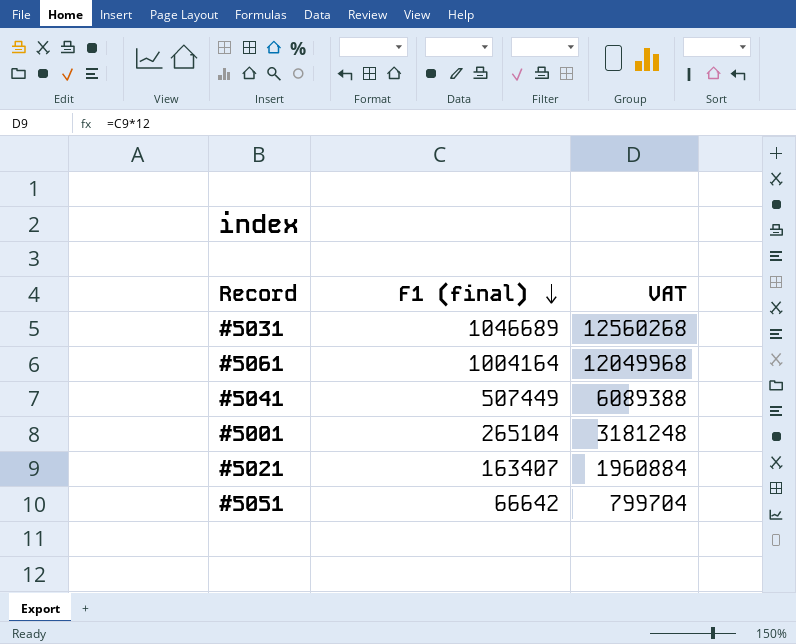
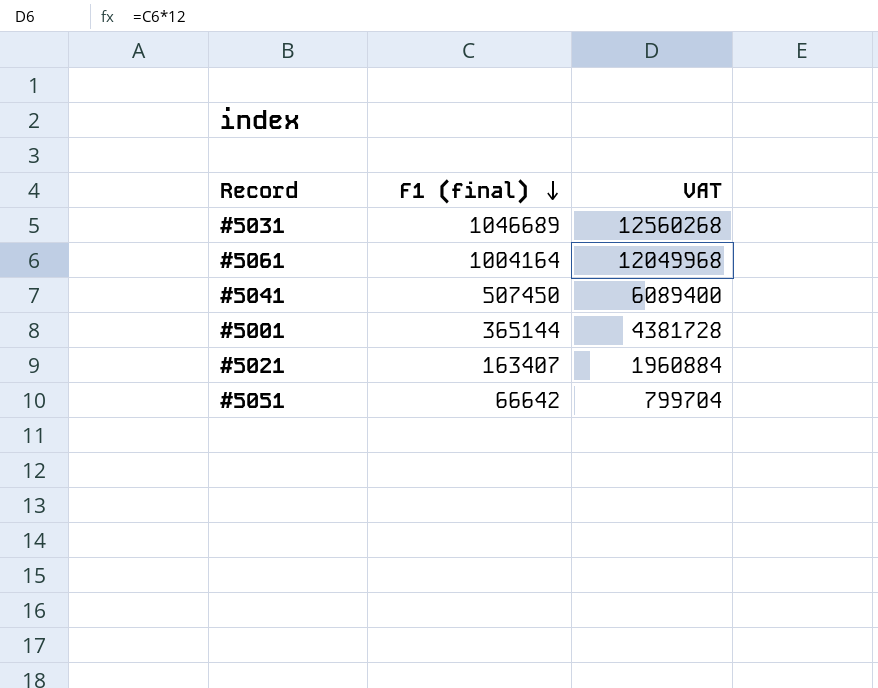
#5041 | F1 (final): 507449 -> 507450
#5041 | VAT: 6089388 -> 6089400
#5001 | F1 (final): 265104 -> 365144
#5001 | VAT: 3181248 -> 4381728

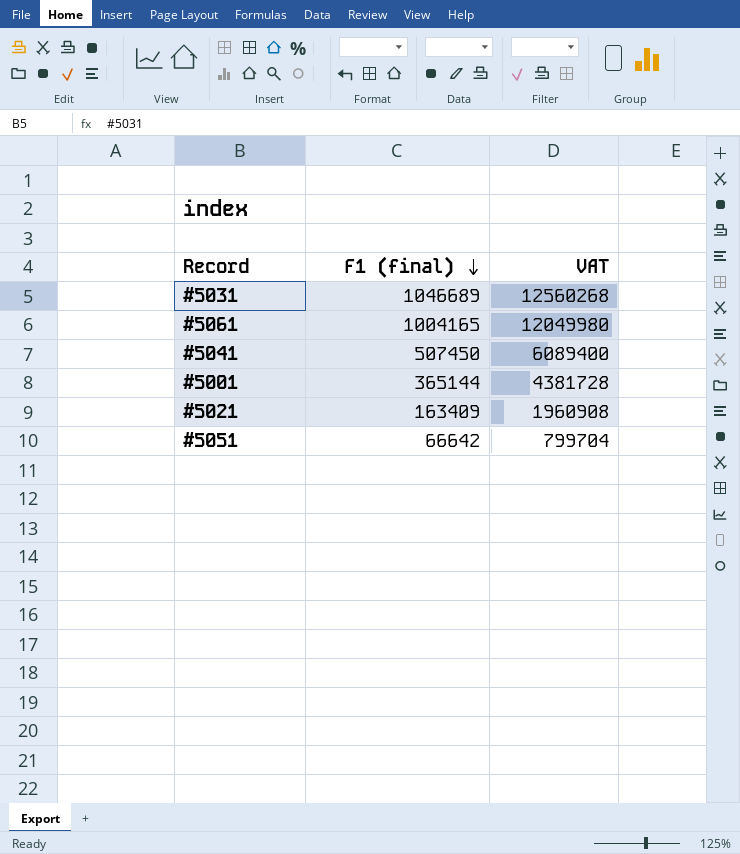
#5061 | F1 (final): 1004164 -> 1004165
#5061 | VAT: 12049968 -> 12049980
#5021 | F1 (final): 163407 -> 163409
#5021 | VAT: 1960884 -> 1960908

